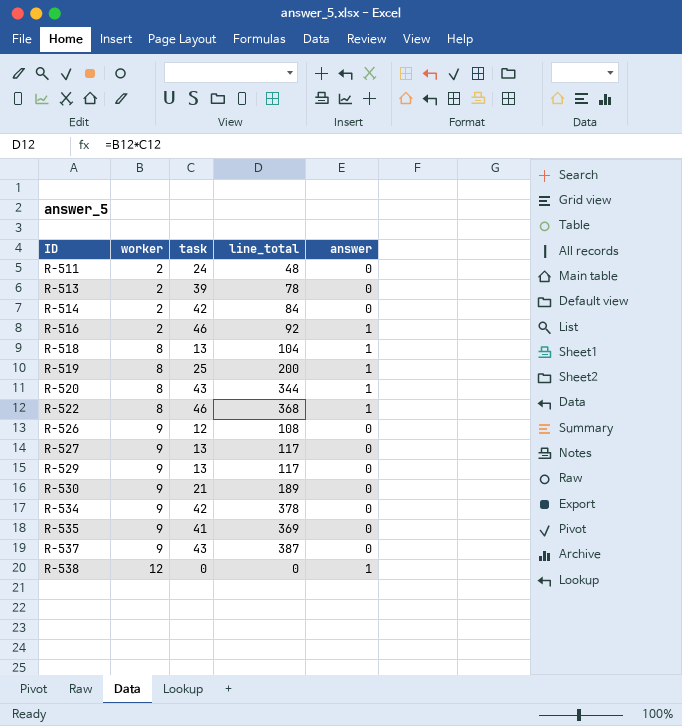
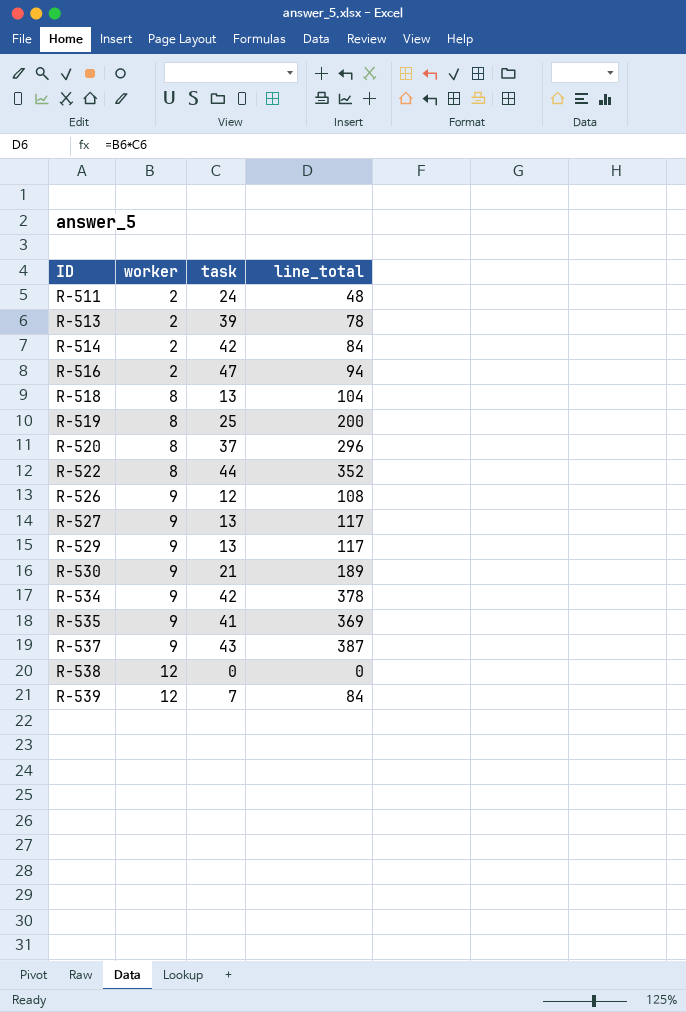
column answer | position: 5 -> none
R-516 | task: 46 -> 47
R-516 | line_total: 92 -> 94
R-520 | task: 43 -> 37
R-520 | line_total: 344 -> 296
R-522 | task: 46 -> 44
R-522 | line_total: 368 -> 352
row R-539: none -> 12 | 7 | 84

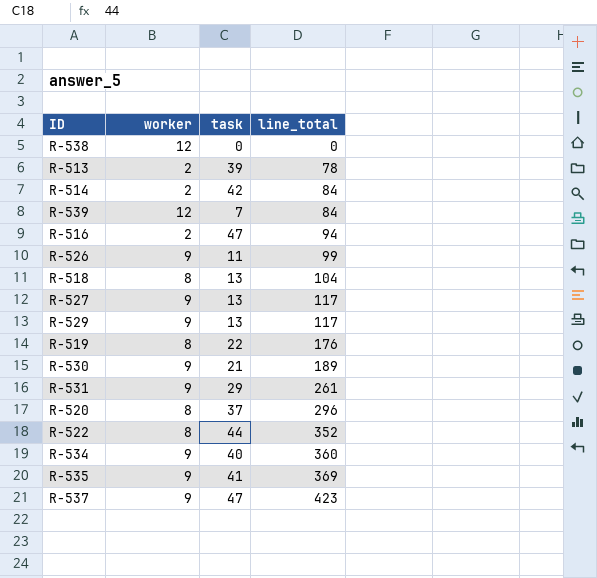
row order: ID ascending -> line_total ascending
row R-511: 2 | 24 | 48 -> none
R-526 | task: 12 -> 11
R-526 | line_total: 108 -> 99
R-519 | task: 25 -> 22
R-519 | line_total: 200 -> 176
row R-531: none -> 9 | 29 | 261
R-534 | task: 42 -> 40
R-534 | line_total: 378 -> 360
R-537 | task: 43 -> 47
R-537 | line_total: 387 -> 423

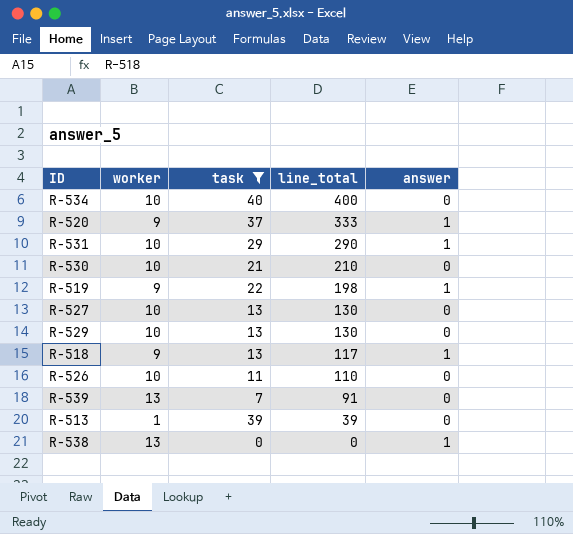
filter: none -> task <= 40
row order: line_total ascending -> line_total descending
column answer | position: none -> 5
R-534 | worker: 9 -> 10
R-534 | line_total: 360 -> 400
R-520 | worker: 8 -> 9
R-520 | line_total: 296 -> 333
R-531 | worker: 9 -> 10
R-531 | line_total: 261 -> 290
R-530 | worker: 9 -> 10
R-530 | line_total: 189 -> 210
R-519 | worker: 8 -> 9
R-519 | line_total: 176 -> 198
R-527 | worker: 9 -> 10
R-527 | line_total: 117 -> 130
R-529 | worker: 9 -> 10
R-529 | line_total: 117 -> 130
R-518 | worker: 8 -> 9
R-518 | line_total: 104 -> 117
R-526 | worker: 9 -> 10
R-526 | line_total: 99 -> 110
R-539 | worker: 12 -> 13
R-539 | line_total: 84 -> 91
R-513 | worker: 2 -> 1
R-513 | line_total: 78 -> 39
R-538 | worker: 12 -> 13

